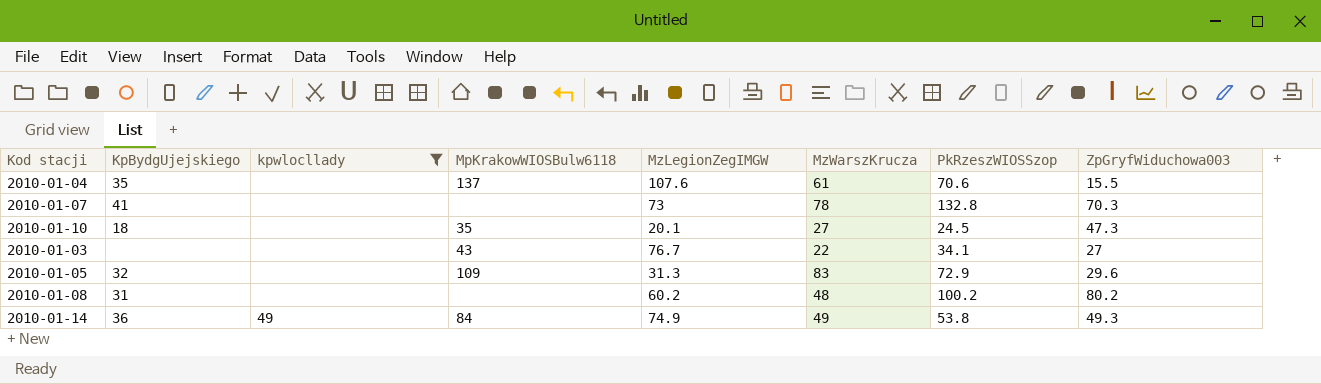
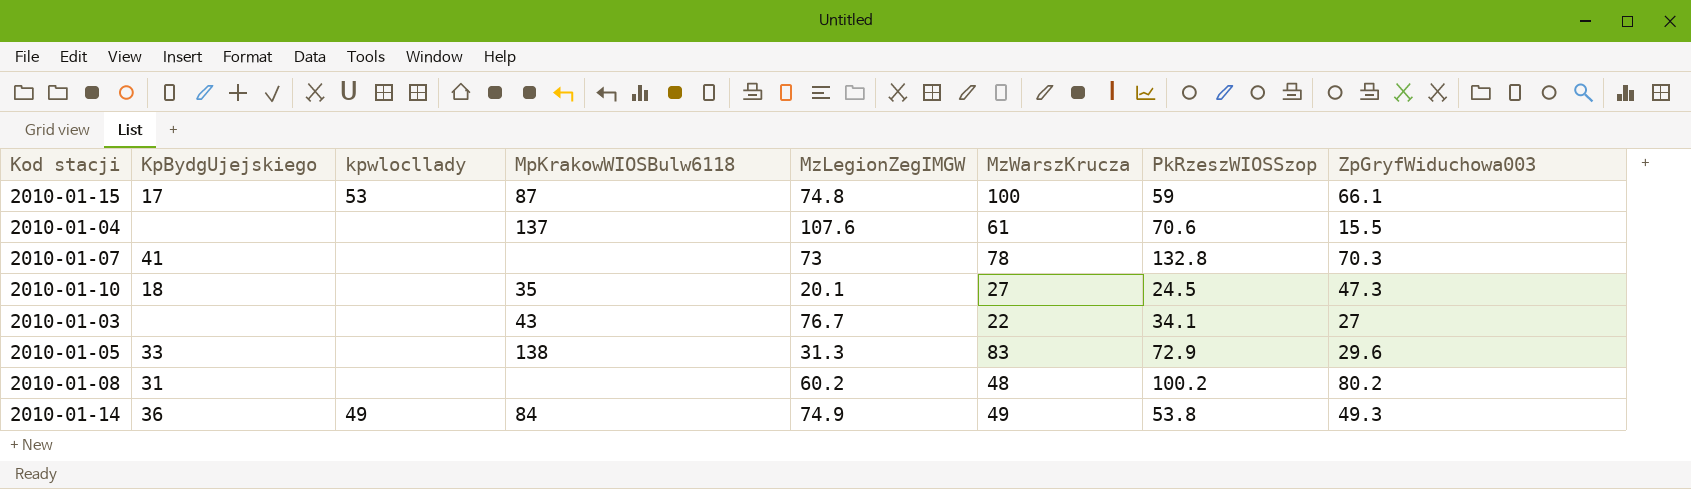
filter: kpwlocllady != 53 -> none
2010-01-04 | KpBydgUjejskiego: 35 -> none
2010-01-05 | KpBydgUjejskiego: 32 -> 33
2010-01-05 | MpKrakowWIOSBulw6118: 109 -> 138

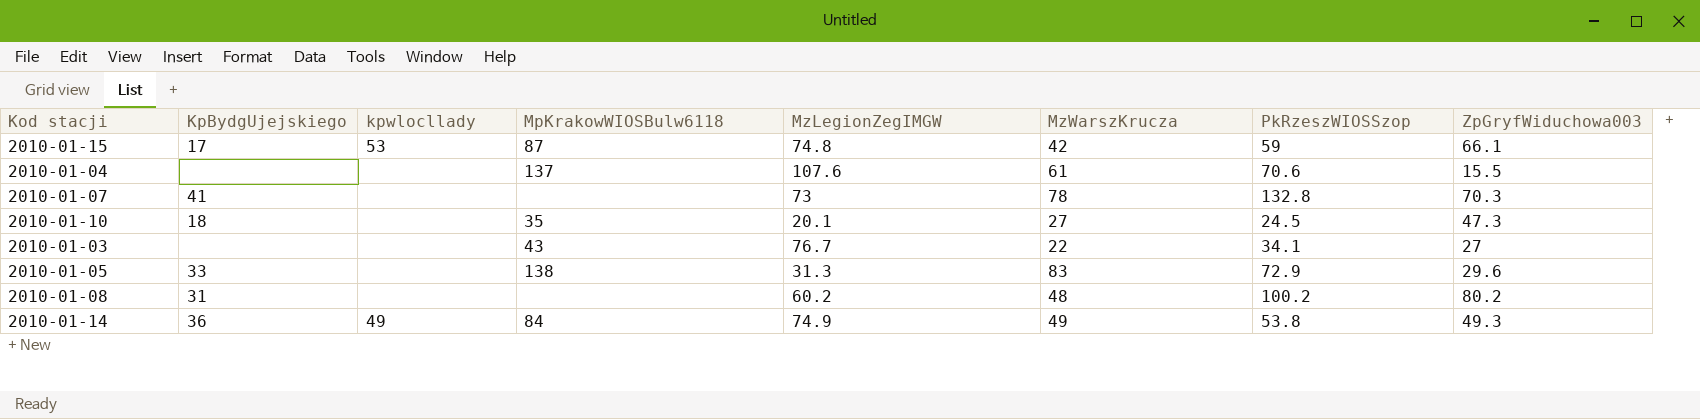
2010-01-15 | MzWarszKrucza: 100 -> 42

